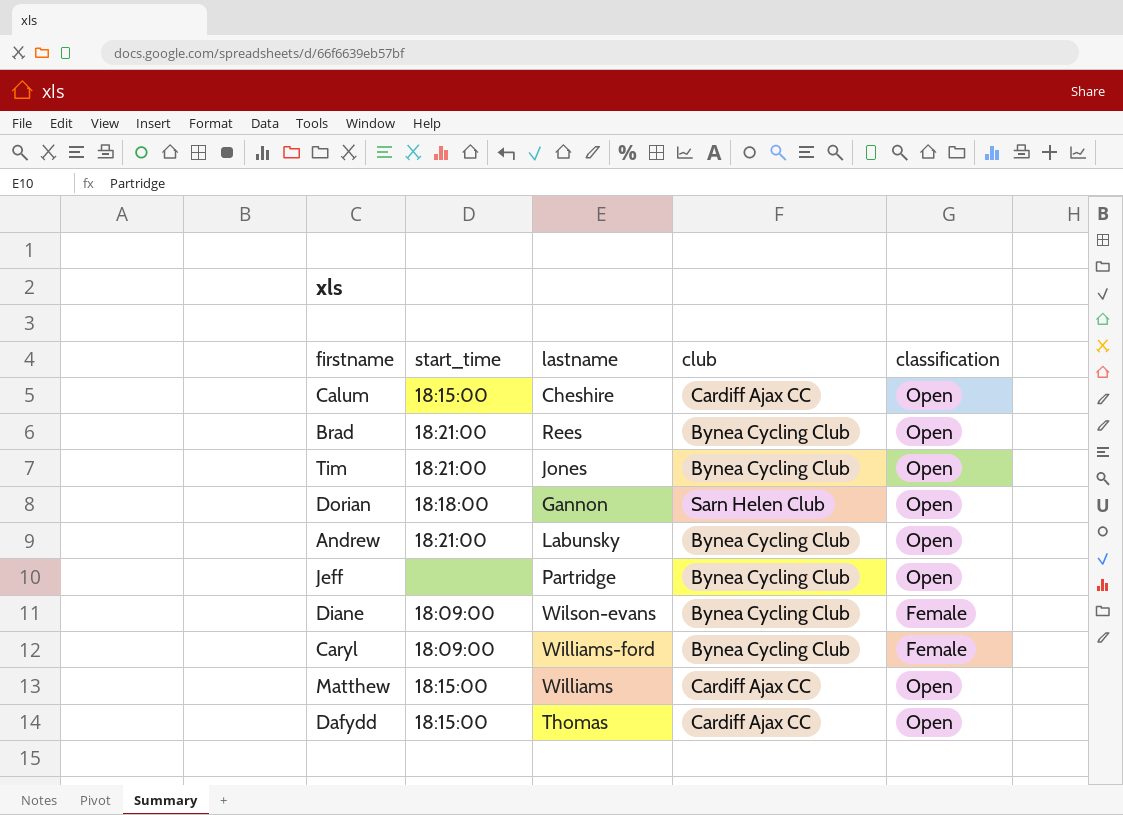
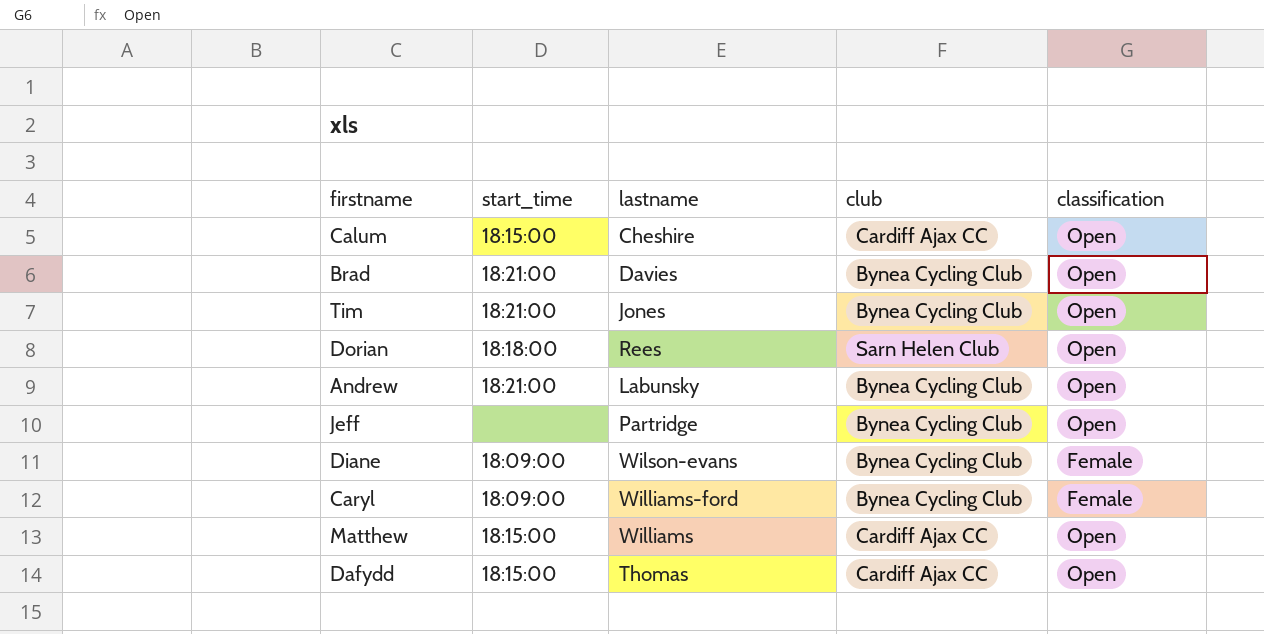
Brad | lastname: Rees -> Davies
Dorian | lastname: Gannon -> Rees

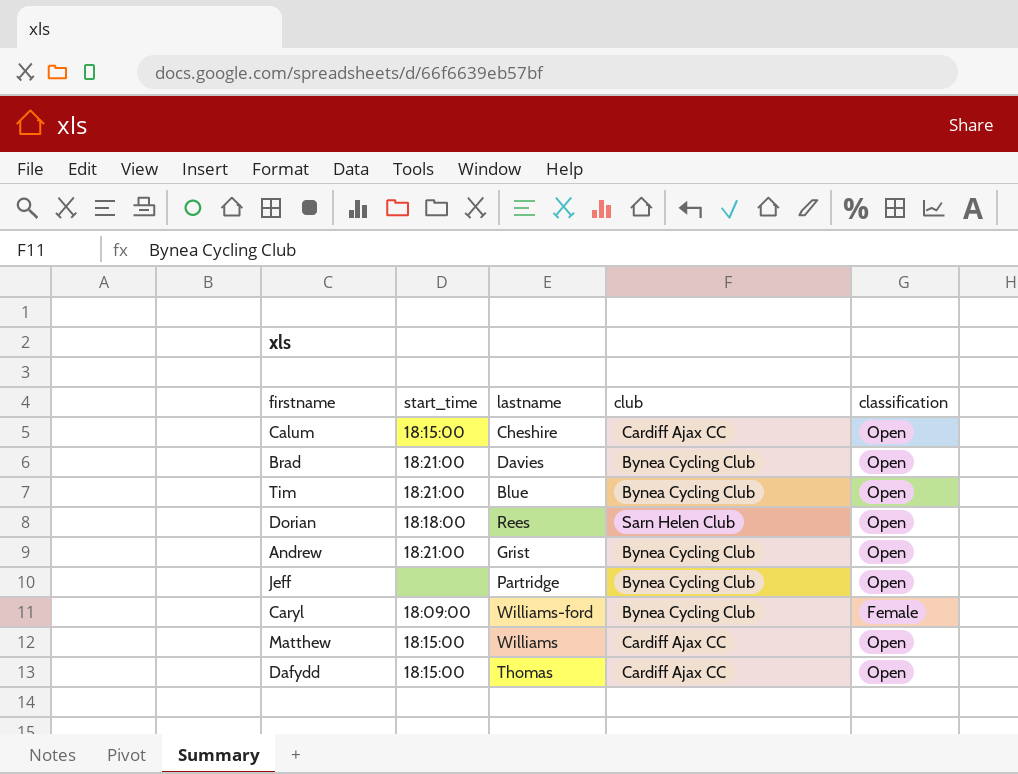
row Diane: 18:09:00 | Wilson-evans | Bynea Cycling Club | Female -> none
Tim | lastname: Jones -> Blue
Andrew | lastname: Labunsky -> Grist

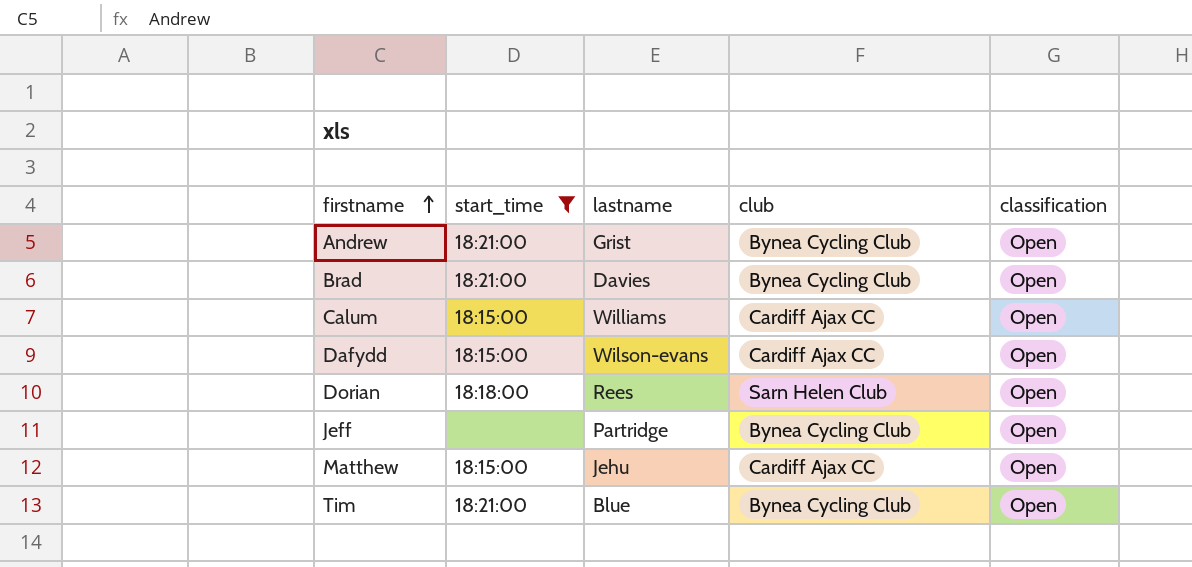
filter: none -> start_time != 18:09:00
row order: none -> firstname ascending
Calum | lastname: Cheshire -> Williams
Dafydd | lastname: Thomas -> Wilson-evans
Matthew | lastname: Williams -> Jehu

